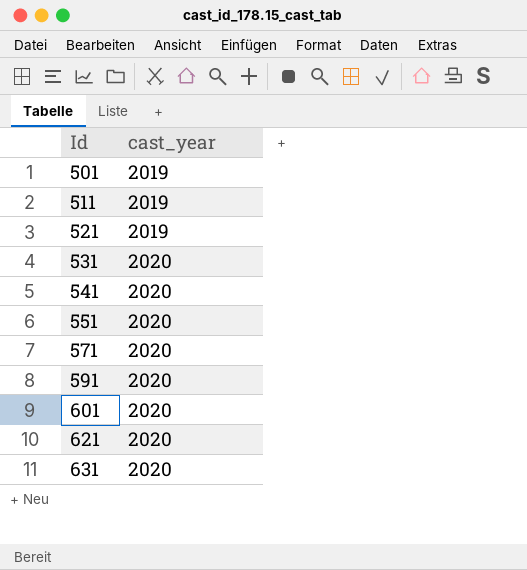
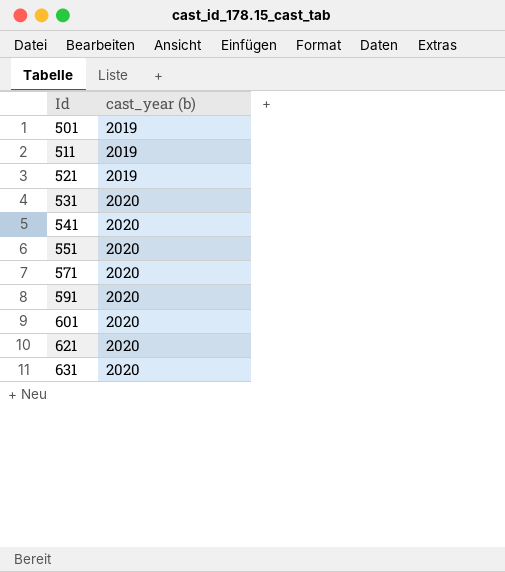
column name: cast_year -> cast_year (b)

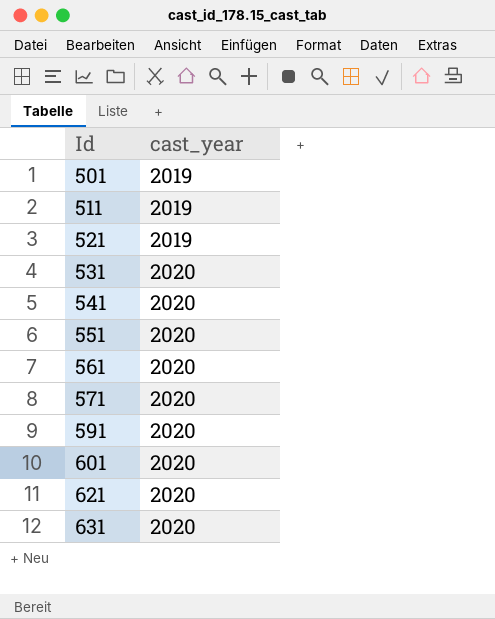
column name: cast_year (b) -> cast_year
row 561: none -> 2020

